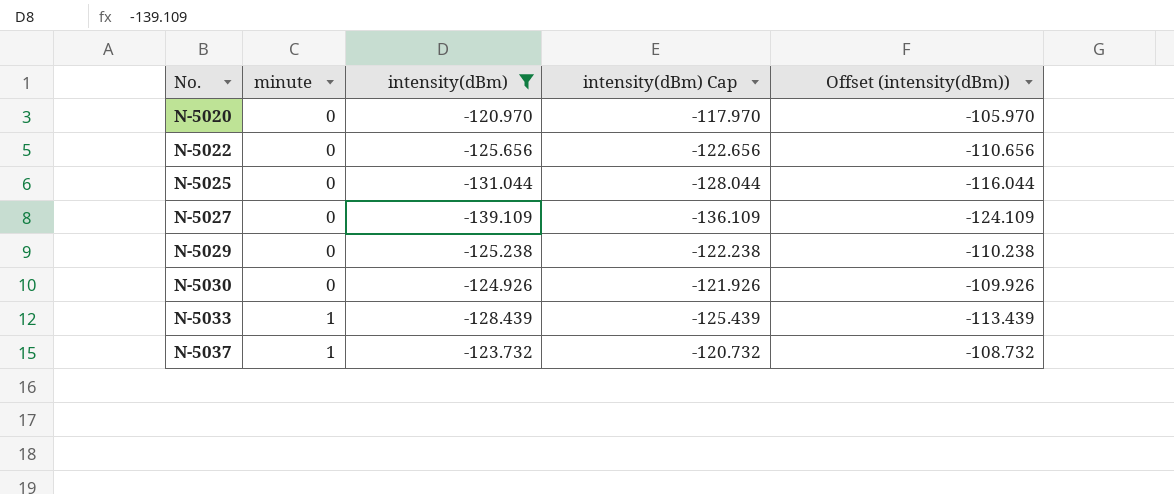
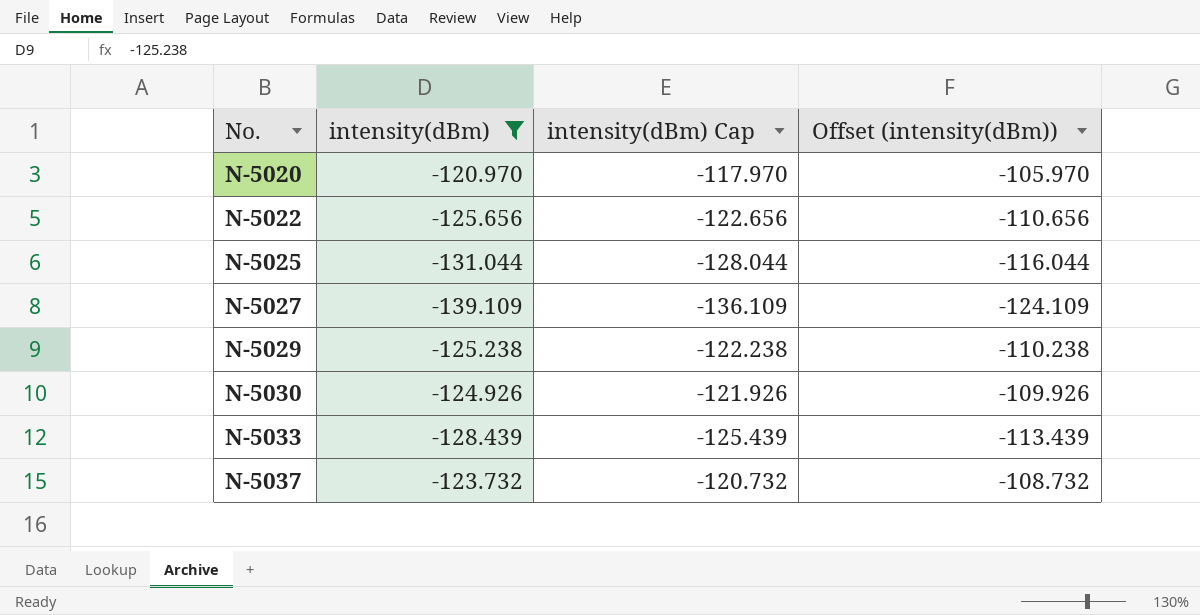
column minute | position: 2 -> none

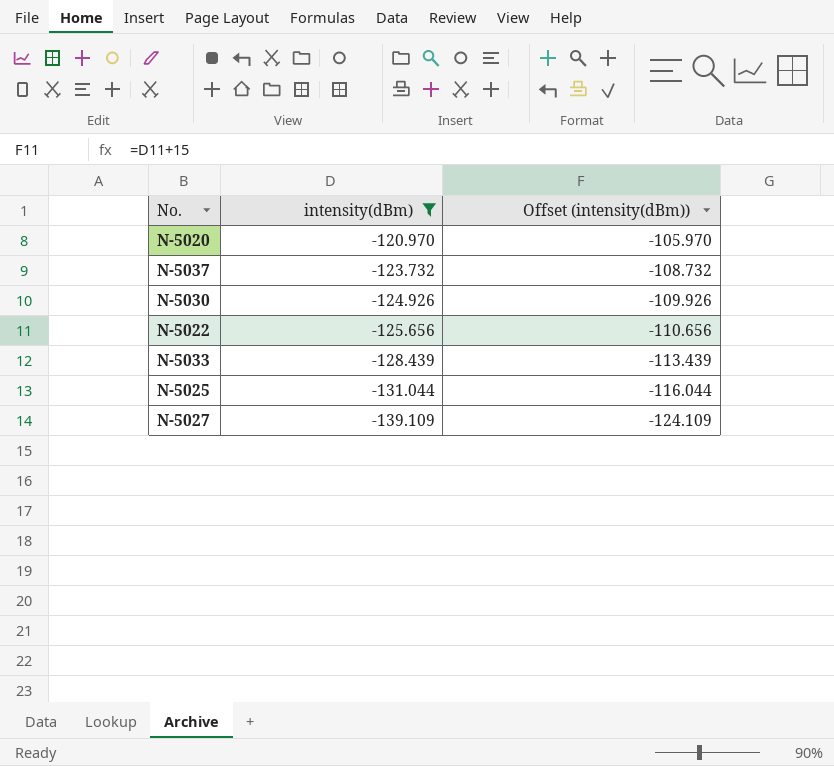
row order: No. ascending -> intensity(dBm) descending
column intensity(dBm) Cap | formula: [intensity(dBm)] + 3 -> none
row N-5029: -125.238 | -122.238 | -110.238 -> none

